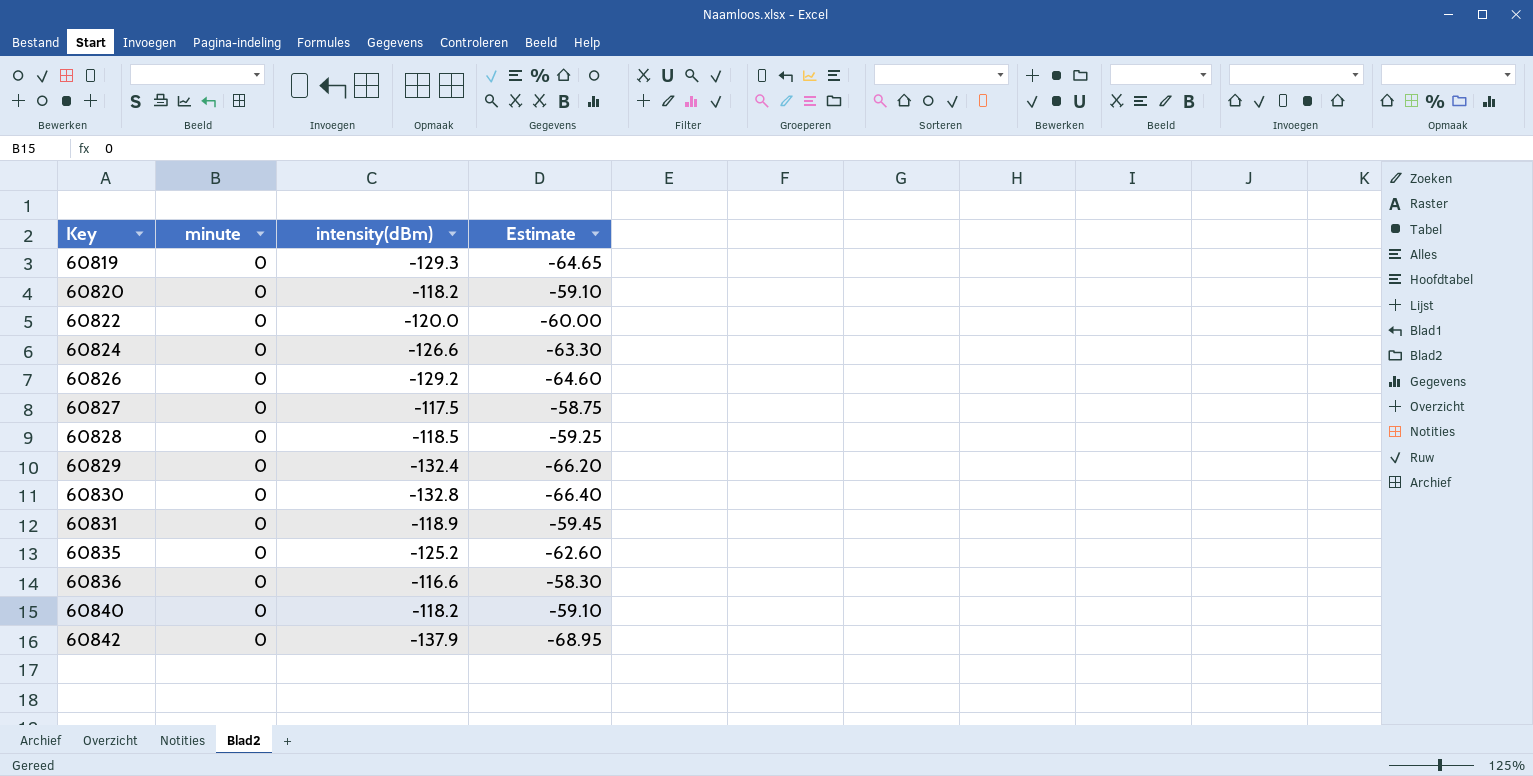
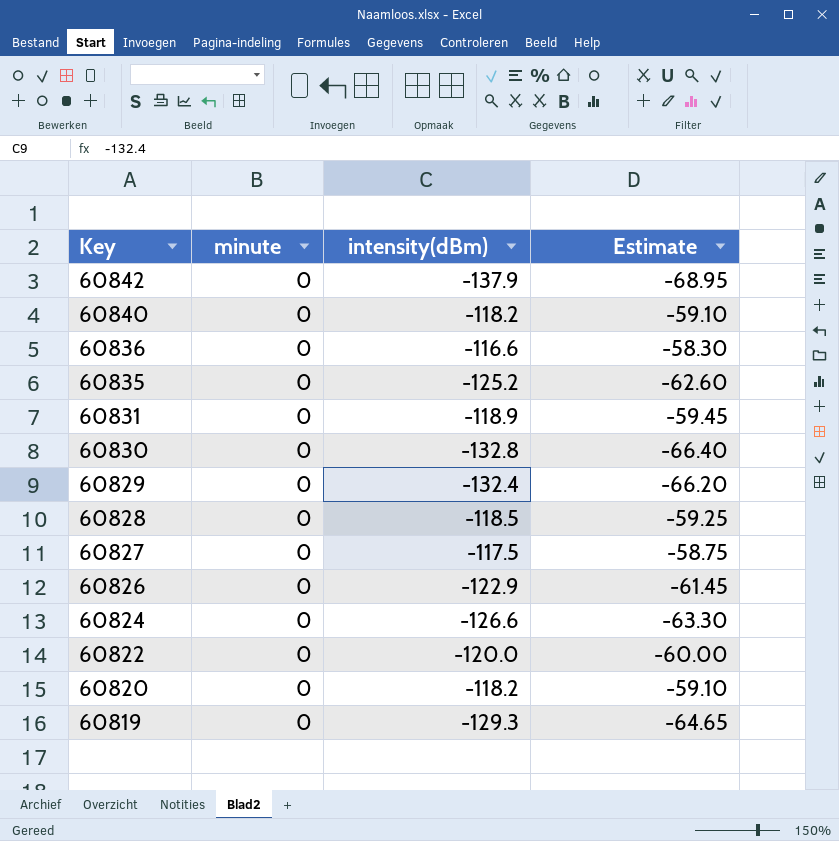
row order: Key ascending -> Key descending
60826 | intensity(dBm): -129.2 -> -122.9
60826 | Estimate: -64.60 -> -61.45

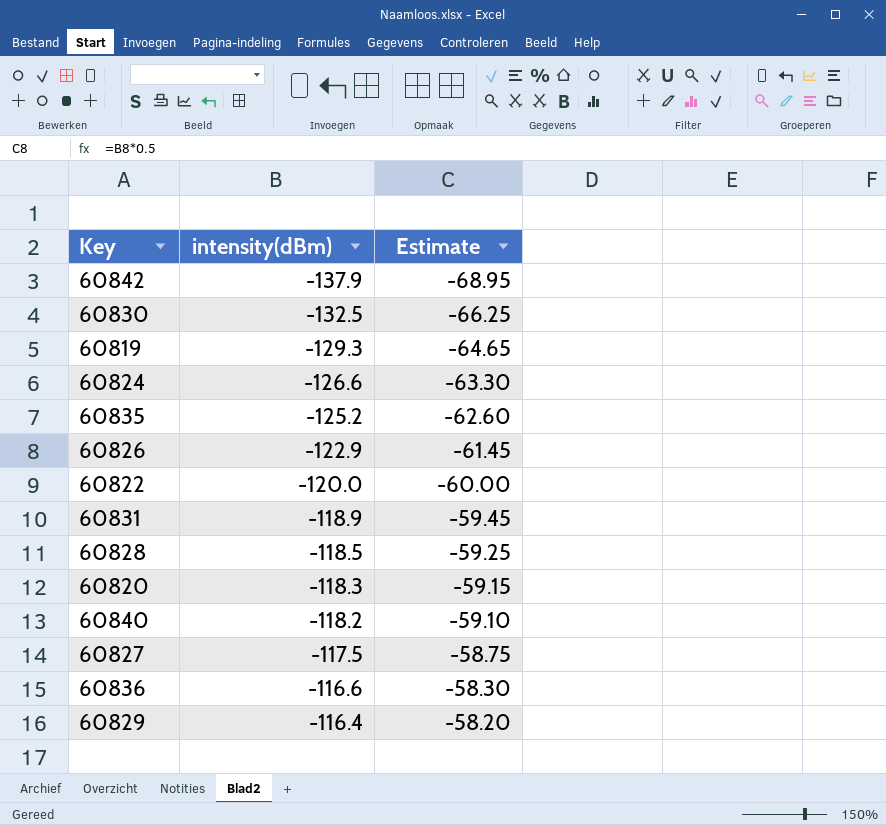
row order: Key descending -> intensity(dBm) ascending
column minute | position: 2 -> none
60830 | intensity(dBm): -132.8 -> -132.5
60830 | Estimate: -66.40 -> -66.25
60820 | intensity(dBm): -118.2 -> -118.3
60820 | Estimate: -59.10 -> -59.15
60829 | intensity(dBm): -132.4 -> -116.4
60829 | Estimate: -66.20 -> -58.20

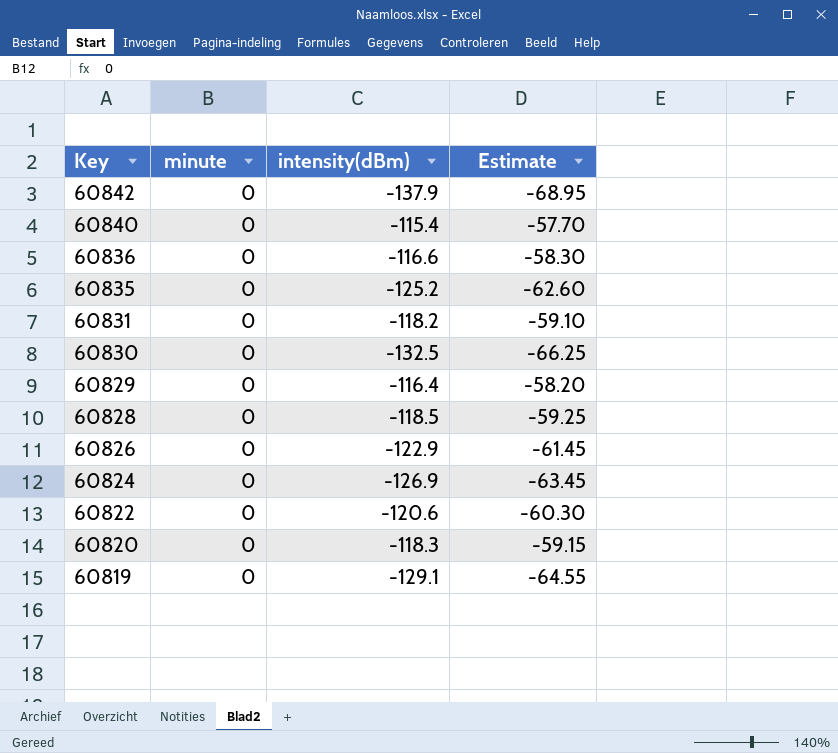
row order: intensity(dBm) ascending -> Key descending
column minute | position: none -> 2
row 60827: -117.5 | -58.75 -> none
60840 | intensity(dBm): -118.2 -> -115.4
60840 | Estimate: -59.10 -> -57.70
60831 | intensity(dBm): -118.9 -> -118.2
60831 | Estimate: -59.45 -> -59.10
60824 | intensity(dBm): -126.6 -> -126.9
60824 | Estimate: -63.30 -> -63.45
60822 | intensity(dBm): -120.0 -> -120.6
60822 | Estimate: -60.00 -> -60.30
60819 | intensity(dBm): -129.3 -> -129.1
60819 | Estimate: -64.65 -> -64.55

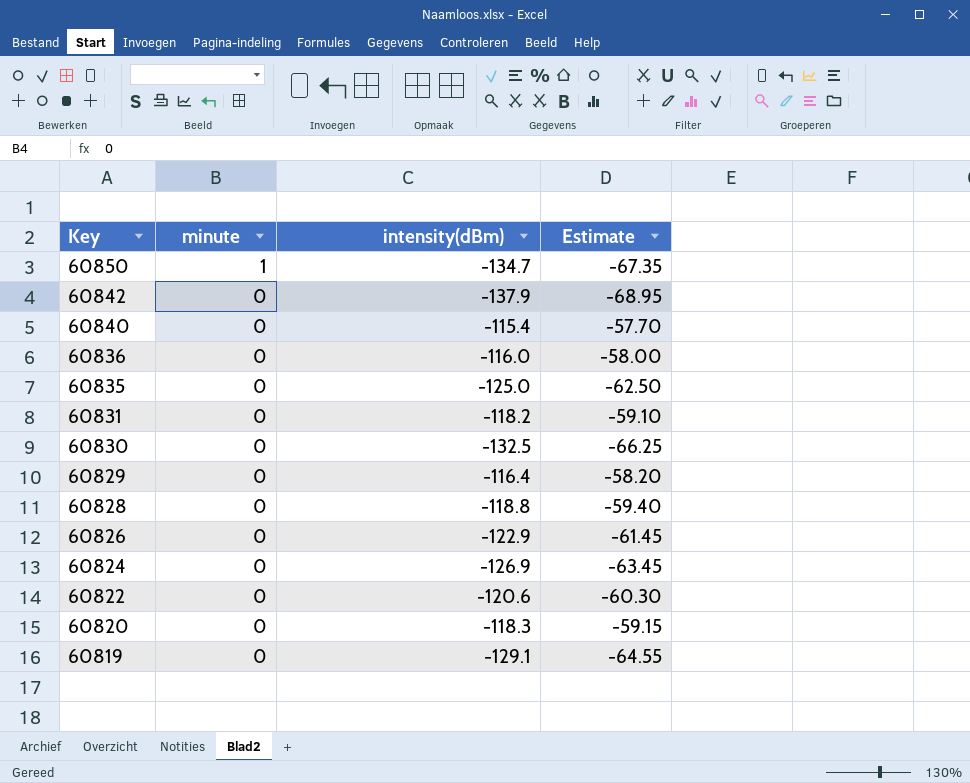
row 60850: none -> 1 | -134.7 | -67.35
60836 | intensity(dBm): -116.6 -> -116.0
60836 | Estimate: -58.30 -> -58.00
60835 | intensity(dBm): -125.2 -> -125.0
60835 | Estimate: -62.60 -> -62.50
60828 | intensity(dBm): -118.5 -> -118.8
60828 | Estimate: -59.25 -> -59.40

